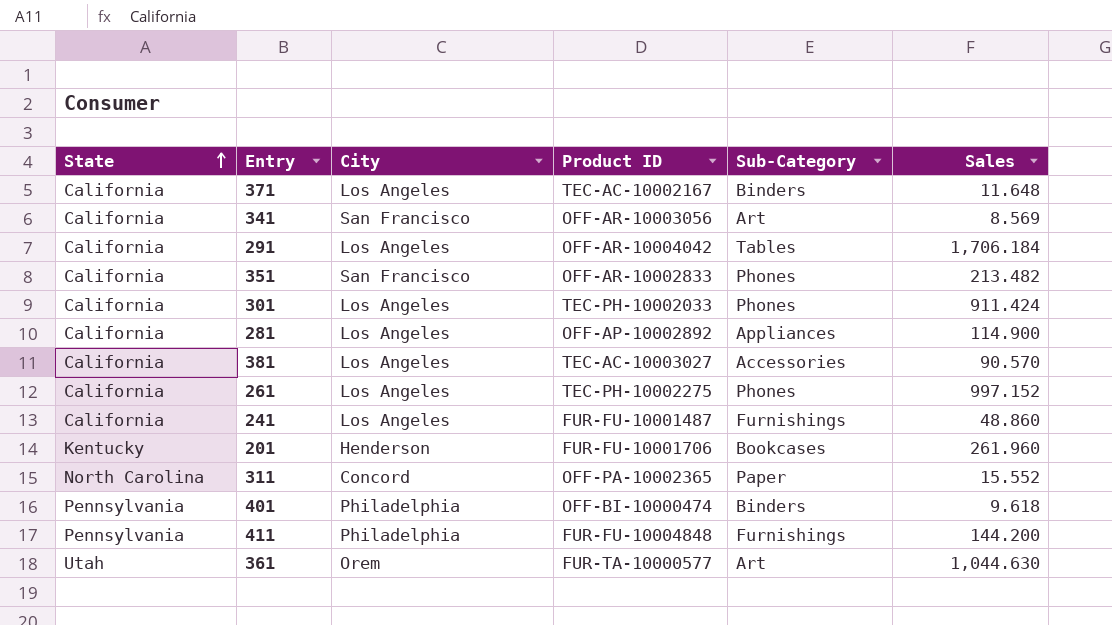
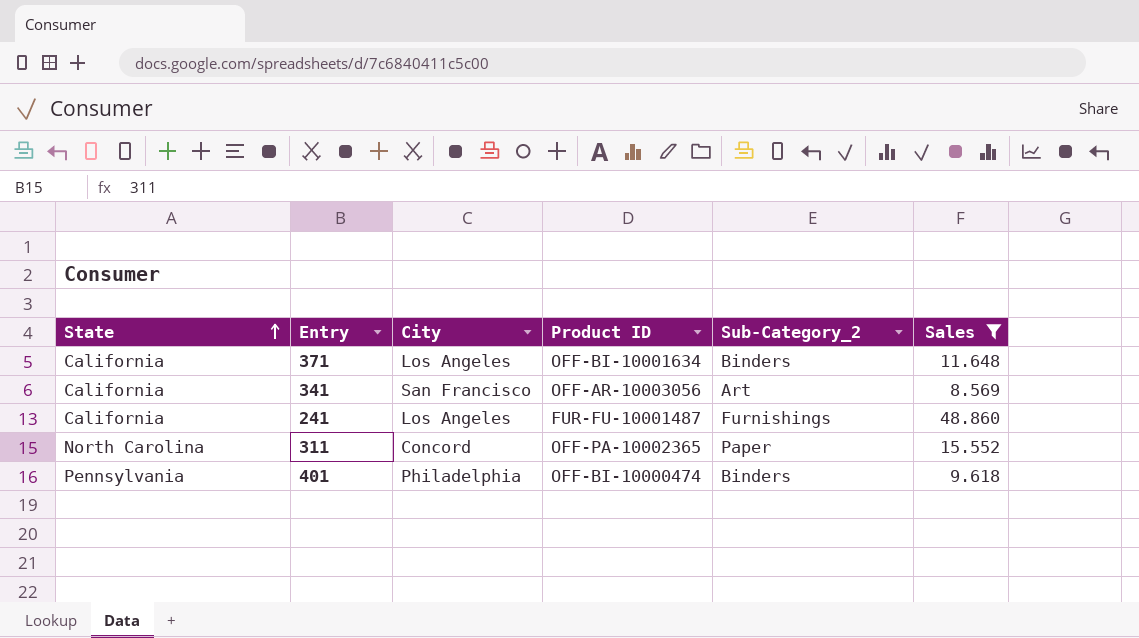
filter: none -> Sales <= 48.860
column name: Sub-Category -> Sub-Category_2
371 | Product ID: TEC-AC-10002167 -> OFF-BI-10001634

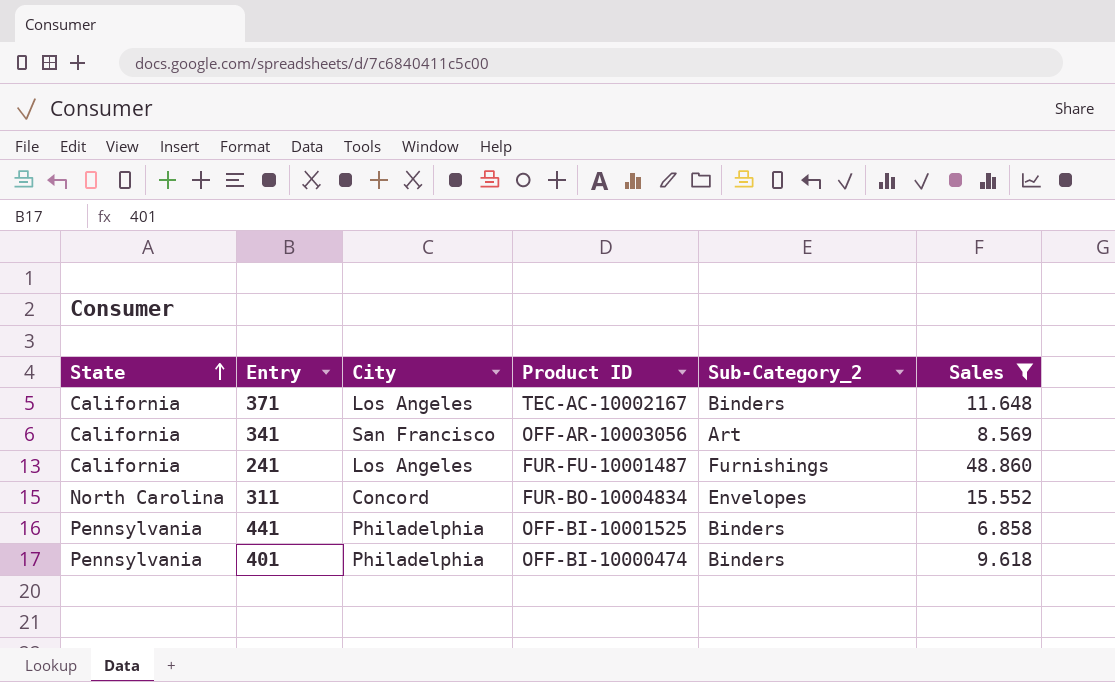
371 | Product ID: OFF-BI-10001634 -> TEC-AC-10002167
311 | Product ID: OFF-PA-10002365 -> FUR-BO-10004834
311 | Sub-Category_2: Paper -> Envelopes
row 441: none -> Pennsylvania | Philadelphia | OFF-BI-10001525 | Binders | 6.858

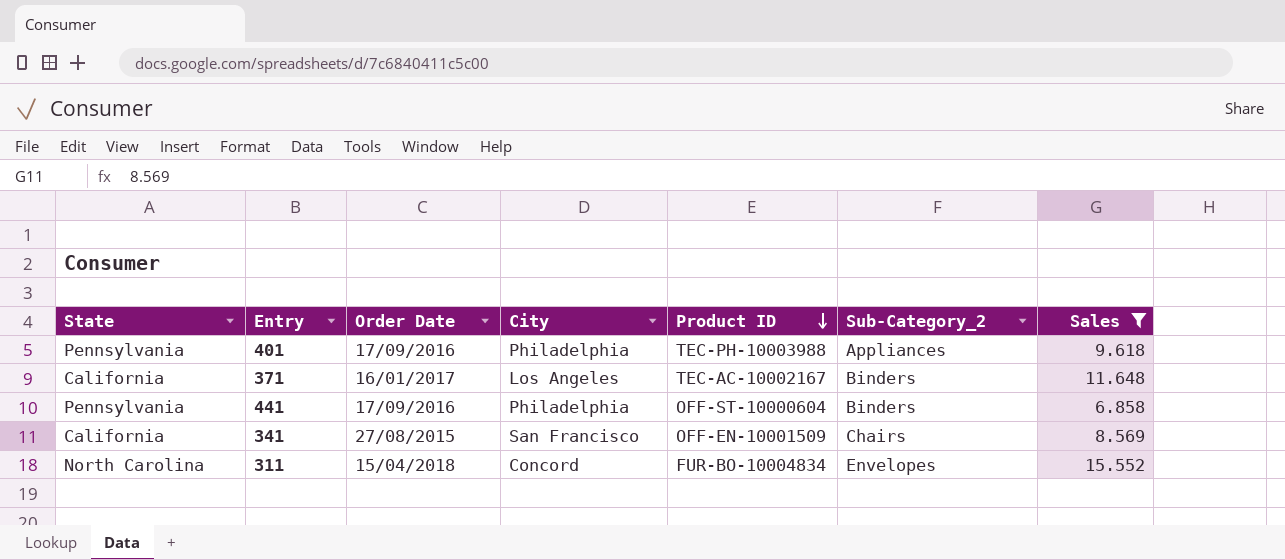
row order: State ascending -> Product ID descending
column Order Date | position: none -> 3
row 241: California | Los Angeles | FUR-FU-10001487 | Furnishings | 48.860 -> none
401 | Product ID: OFF-BI-10000474 -> TEC-PH-10003988
401 | Sub-Category_2: Binders -> Appliances
441 | Product ID: OFF-BI-10001525 -> OFF-ST-10000604
341 | Product ID: OFF-AR-10003056 -> OFF-EN-10001509
341 | Sub-Category_2: Art -> Chairs

